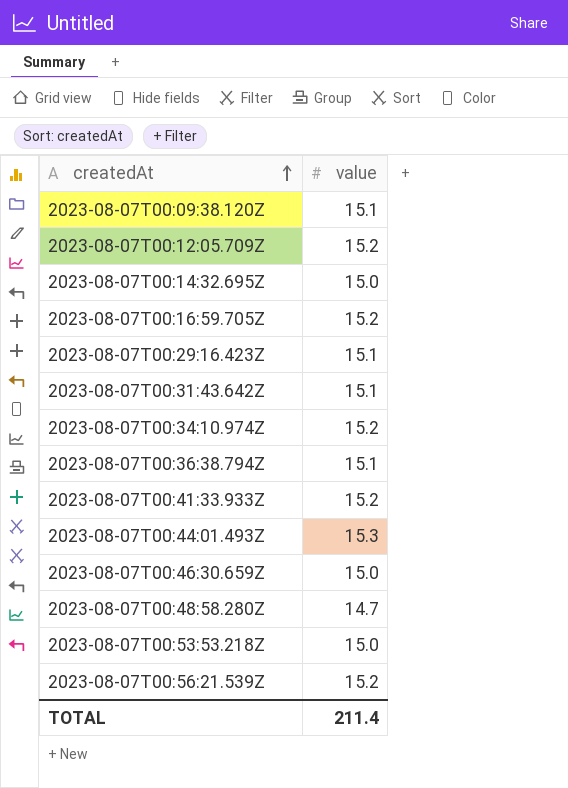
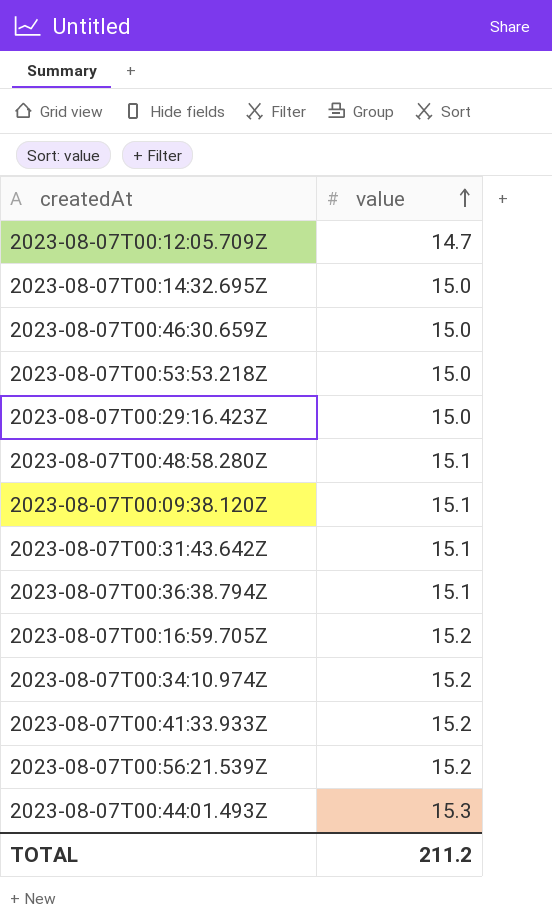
row order: createdAt ascending -> value ascending
2023-08-07T00:12:05.709Z | value: 15.2 -> 14.7
2023-08-07T00:29:16.423Z | value: 15.1 -> 15.0
2023-08-07T00:48:58.280Z | value: 14.7 -> 15.1
TOTAL | value: 211.4 -> 211.2

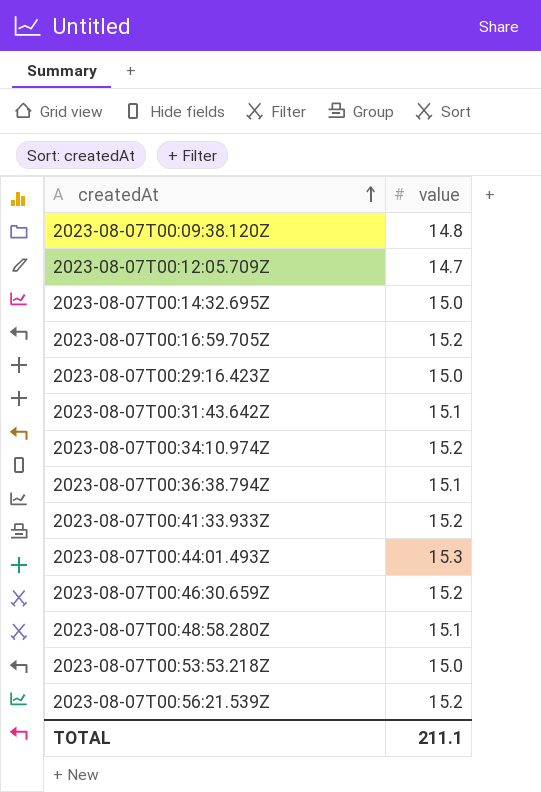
row order: value ascending -> createdAt ascending
2023-08-07T00:09:38.120Z | value: 15.1 -> 14.8
2023-08-07T00:46:30.659Z | value: 15.0 -> 15.2
TOTAL | value: 211.2 -> 211.1

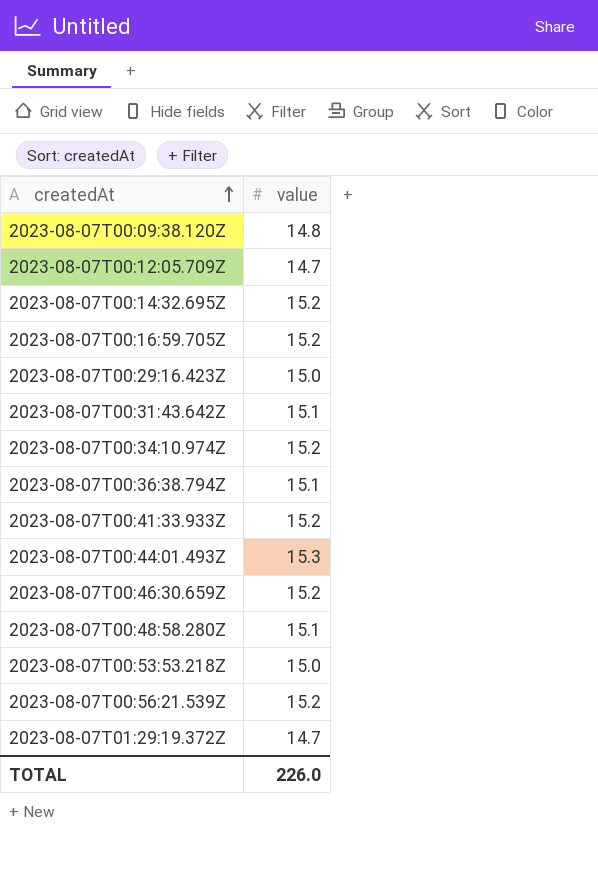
2023-08-07T00:14:32.695Z | value: 15.0 -> 15.2
row 2023-08-07T01:29:19.372Z: none -> 14.7
TOTAL | value: 211.1 -> 226.0

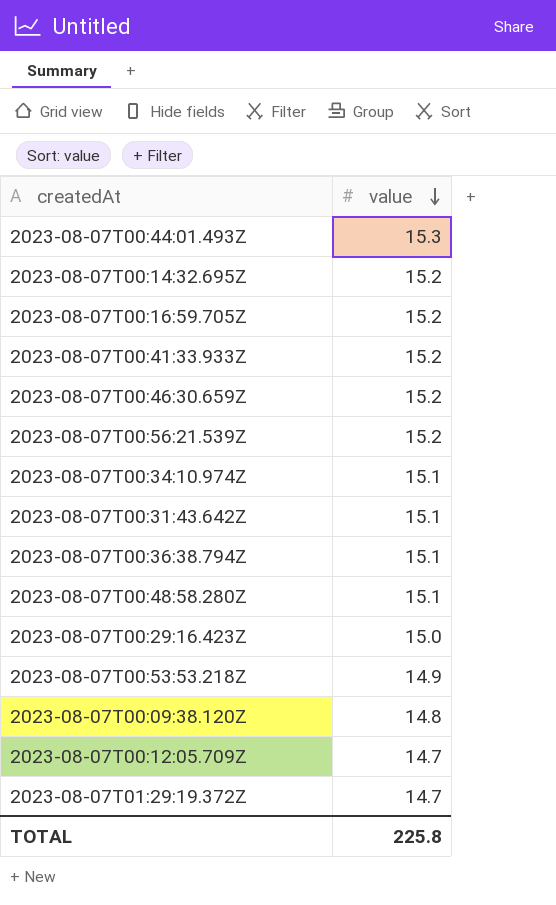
row order: createdAt ascending -> value descending
2023-08-07T00:34:10.974Z | value: 15.2 -> 15.1
2023-08-07T00:53:53.218Z | value: 15.0 -> 14.9
TOTAL | value: 226.0 -> 225.8

